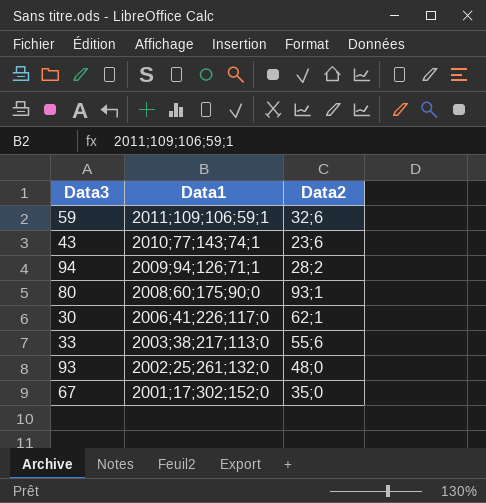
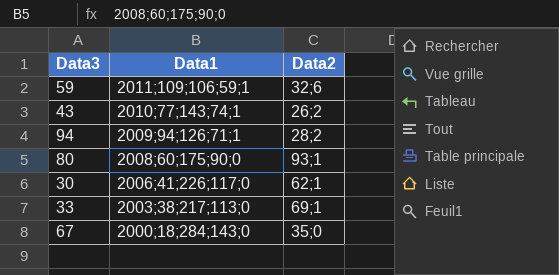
row 93: 2002;25;261;132;0 | 48;0 -> none
43 | Data2: 23;6 -> 26;2
33 | Data2: 55;6 -> 69;1
67 | Data1: 2001;17;302;152;0 -> 2000;18;284;143;0

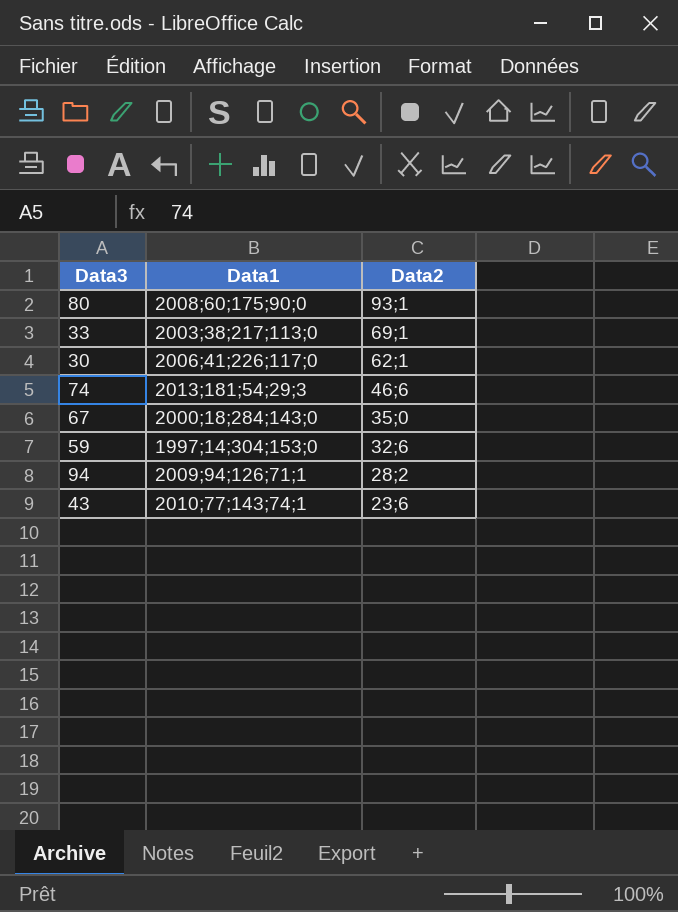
row order: Data1 descending -> Data2 descending
row 74: none -> 2013;181;54;29;3 | 46;6
59 | Data1: 2011;109;106;59;1 -> 1997;14;304;153;0
43 | Data2: 26;2 -> 23;6

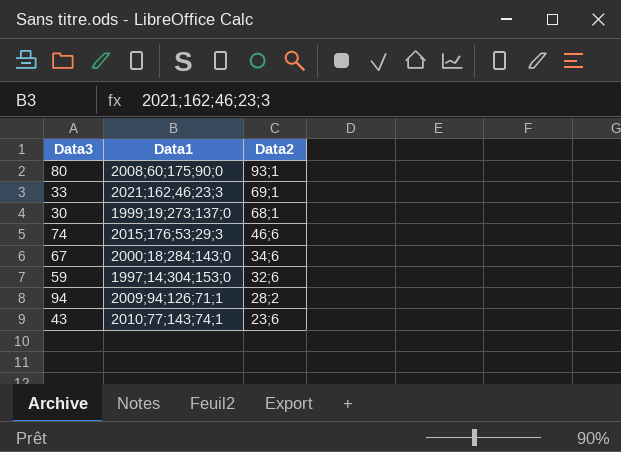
33 | Data1: 2003;38;217;113;0 -> 2021;162;46;23;3
30 | Data1: 2006;41;226;117;0 -> 1999;19;273;137;0
30 | Data2: 62;1 -> 68;1
74 | Data1: 2013;181;54;29;3 -> 2015;176;53;29;3
67 | Data2: 35;0 -> 34;6

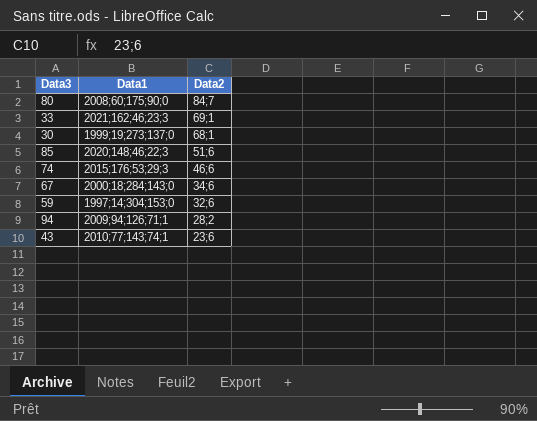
80 | Data2: 93;1 -> 84;7
row 85: none -> 2020;148;46;22;3 | 51;6

